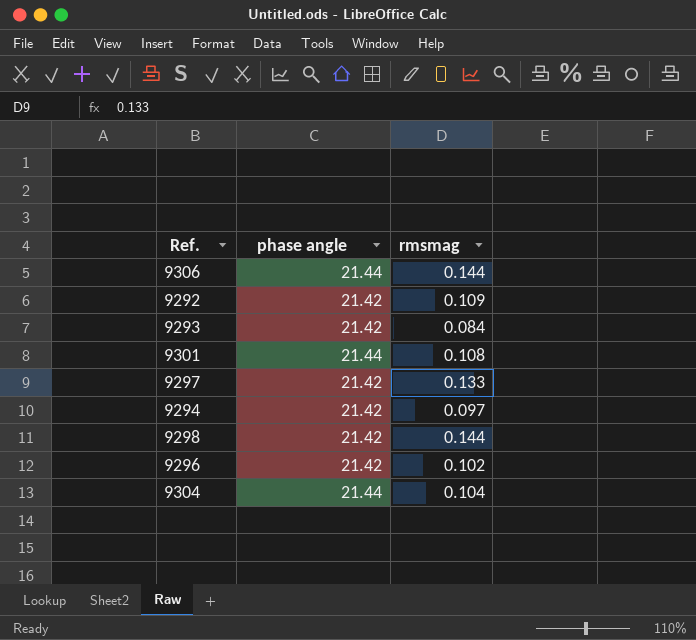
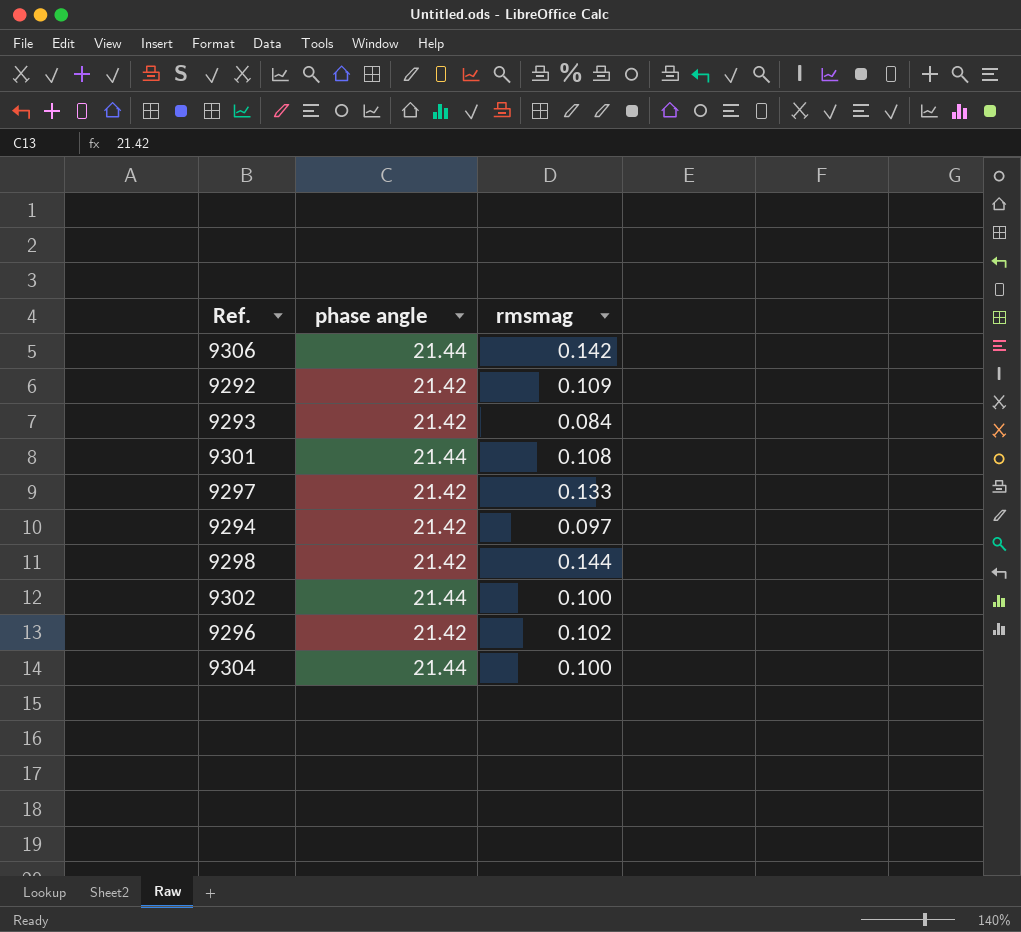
9306 | rmsmag: 0.144 -> 0.142
row 9302: none -> 21.44 | 0.100
9304 | rmsmag: 0.104 -> 0.100

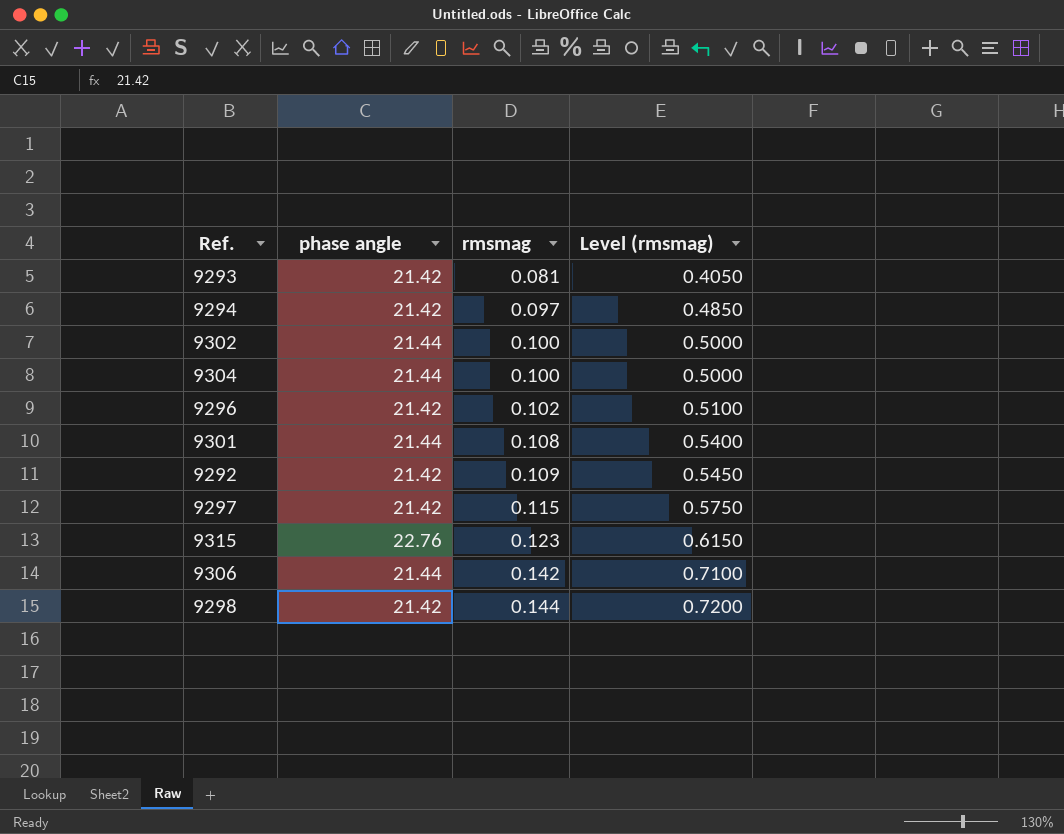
row order: none -> rmsmag ascending
column Level (rmsmag) | formula: none -> [rmsmag] * 5
9293 | rmsmag: 0.084 -> 0.081
9297 | rmsmag: 0.133 -> 0.115
row 9315: none -> 22.76 | 0.123 | 0.6150

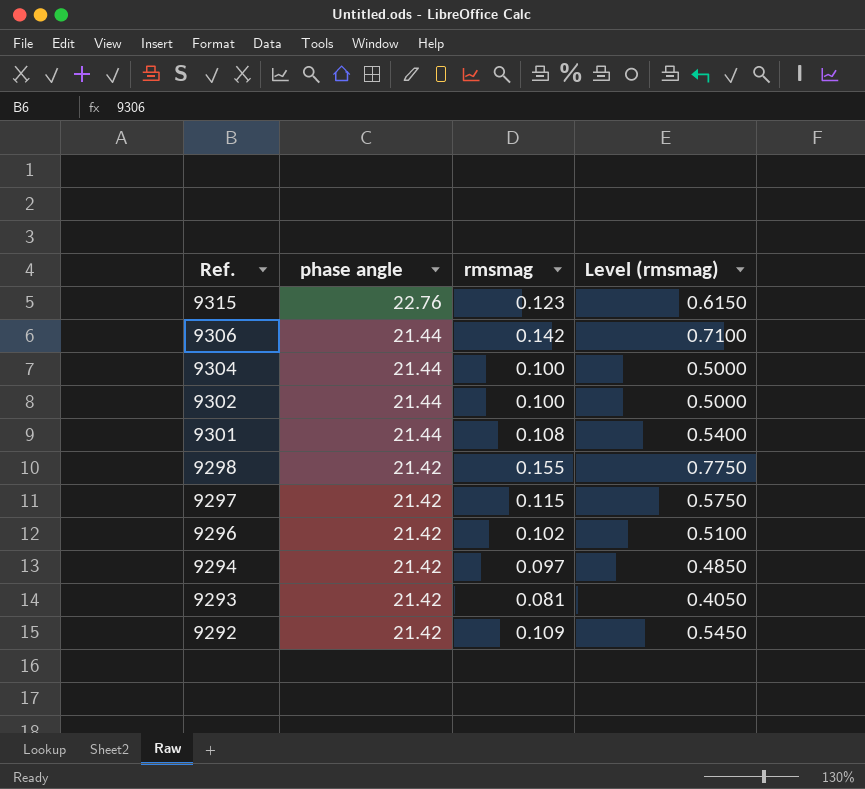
row order: rmsmag ascending -> Ref. descending
9298 | rmsmag: 0.144 -> 0.155
9298 | Level (rmsmag): 0.7200 -> 0.7750

